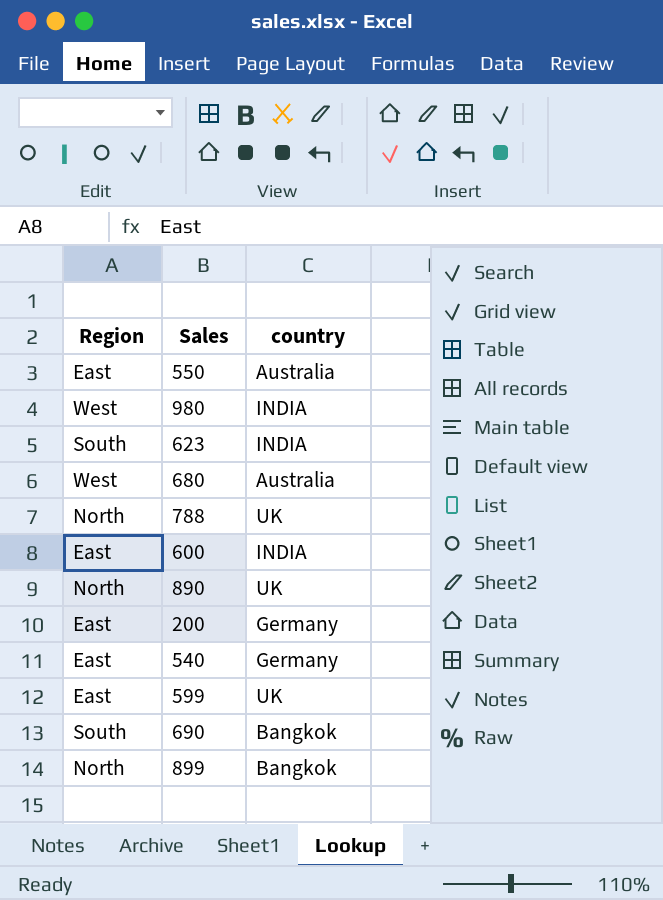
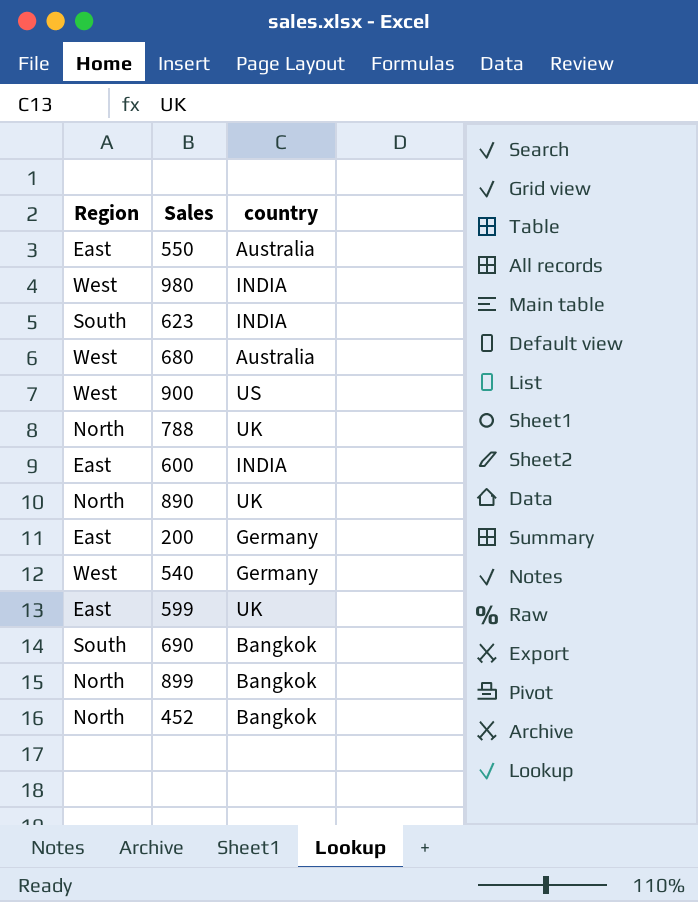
row 900: none -> West | US
540 | Region: East -> West
row 452: none -> North | Bangkok

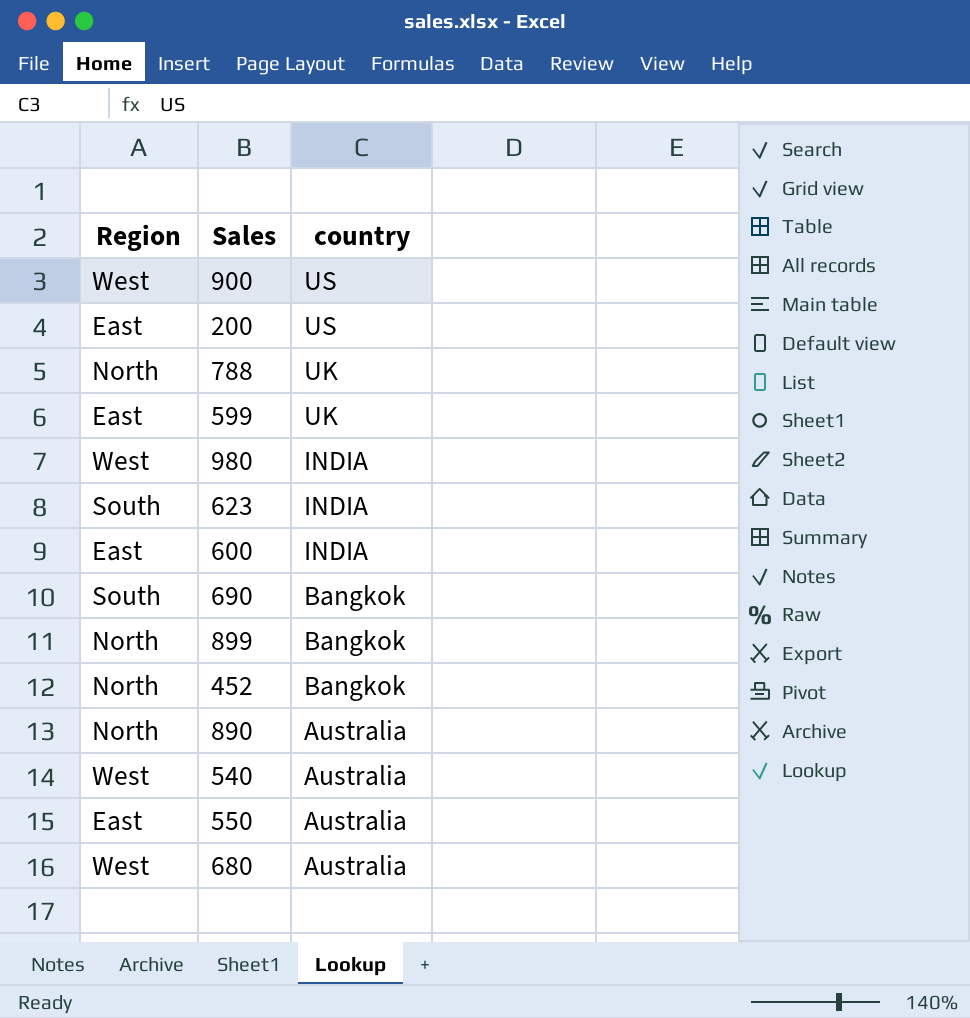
row order: none -> country descending
200 | country: Germany -> US
890 | country: UK -> Australia
540 | country: Germany -> Australia

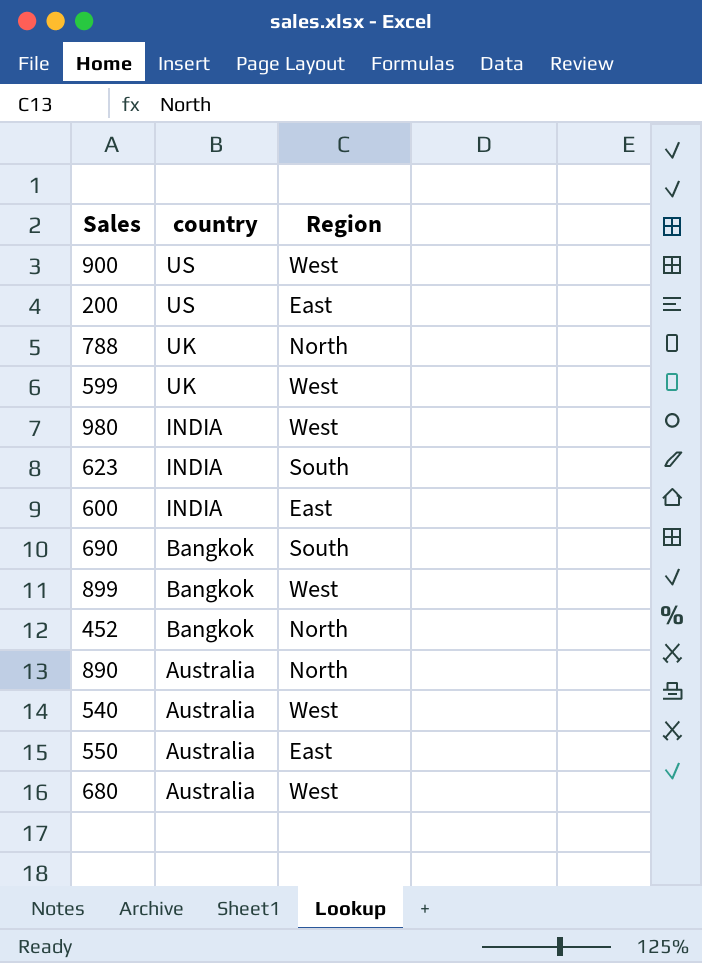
column Region | position: 1 -> 3
599 | Region: East -> West
899 | Region: North -> West

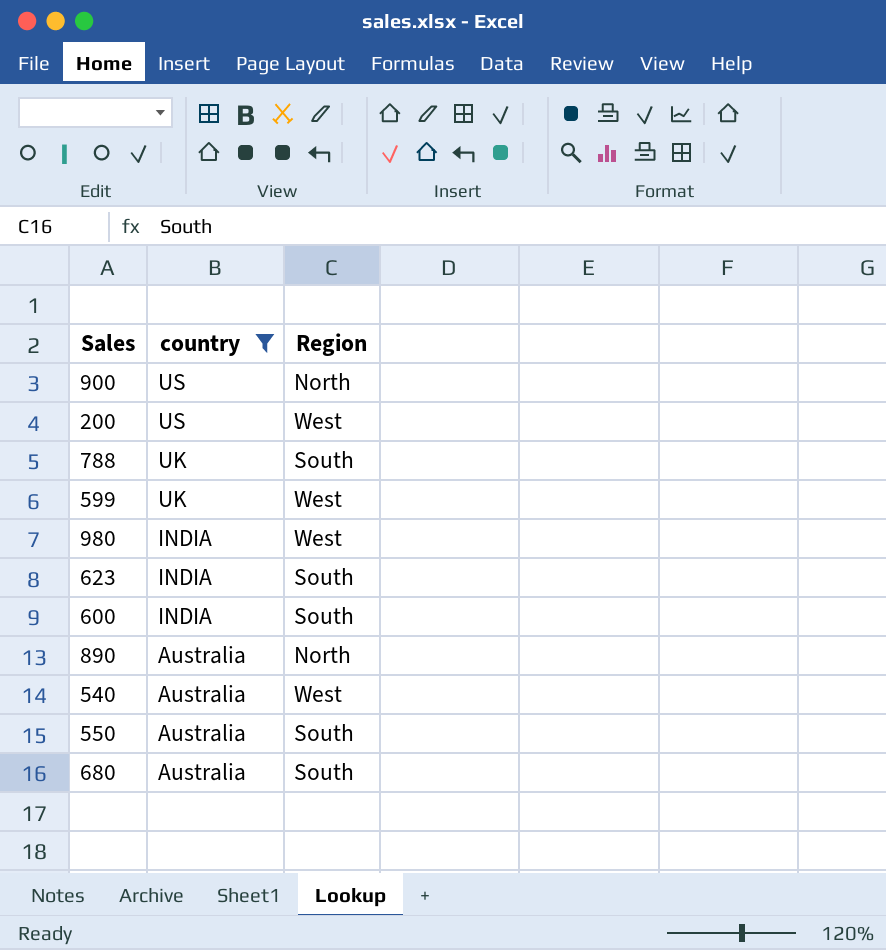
filter: none -> country != Bangkok
900 | Region: West -> North
200 | Region: East -> West
788 | Region: North -> South
600 | Region: East -> South
550 | Region: East -> South
680 | Region: West -> South

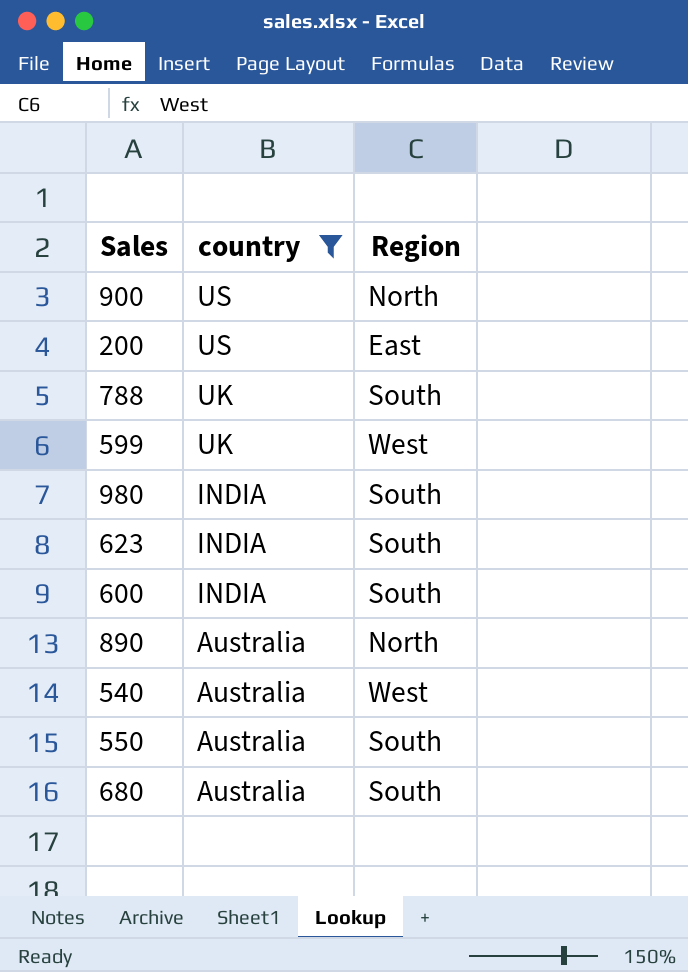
200 | Region: West -> East
980 | Region: West -> South

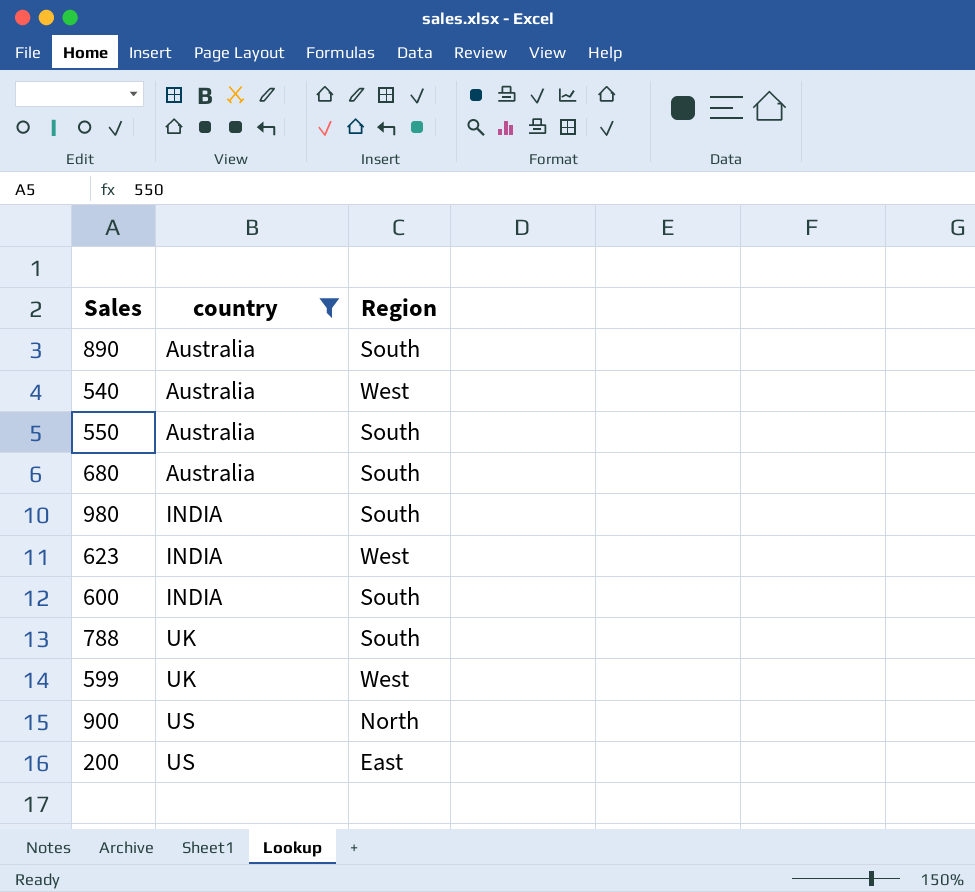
row order: country descending -> country ascending
890 | Region: North -> South
623 | Region: South -> West

